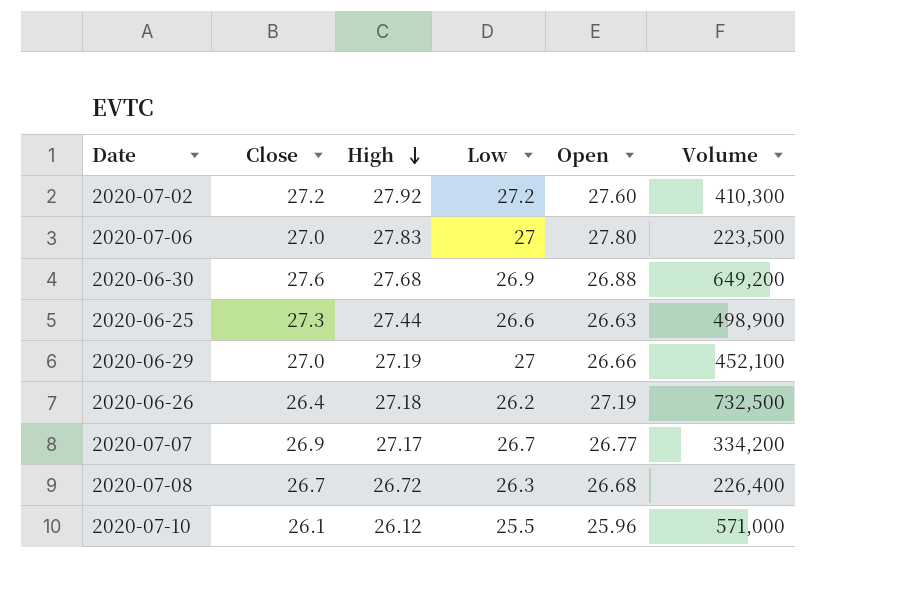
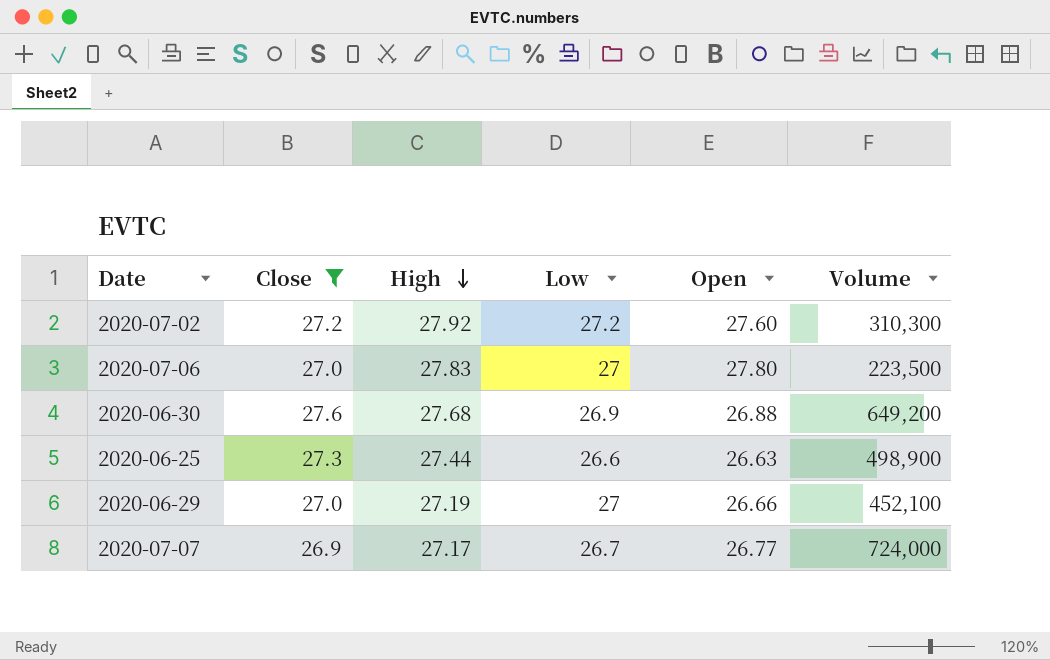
filter: none -> Close >= 26.9
2020-07-02 | Volume: 410,300 -> 310,300
2020-07-07 | Volume: 334,200 -> 724,000

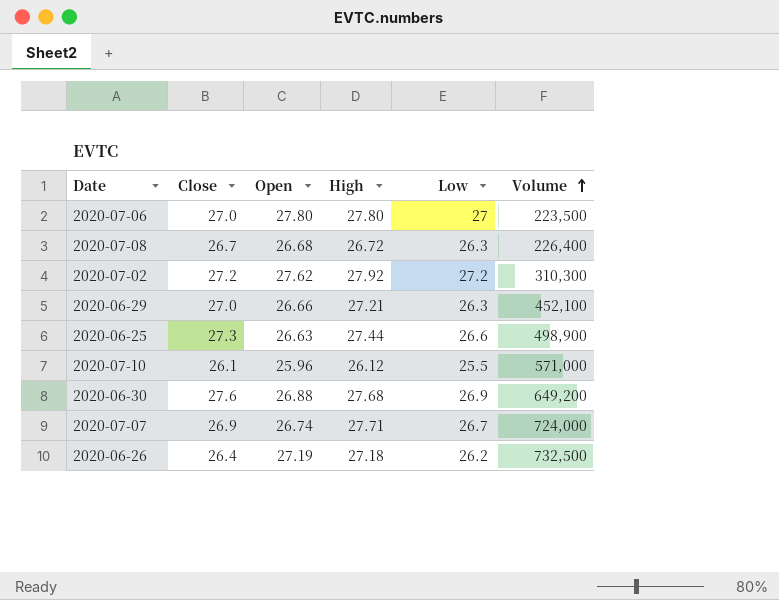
filter: Close >= 26.9 -> none
row order: High descending -> Volume ascending
column Open | position: 5 -> 3
2020-07-06 | High: 27.83 -> 27.80
2020-07-02 | Open: 27.60 -> 27.62
2020-06-29 | High: 27.19 -> 27.21
2020-06-29 | Low: 27 -> 26.3
2020-07-07 | Open: 26.77 -> 26.74
2020-07-07 | High: 27.17 -> 27.71

